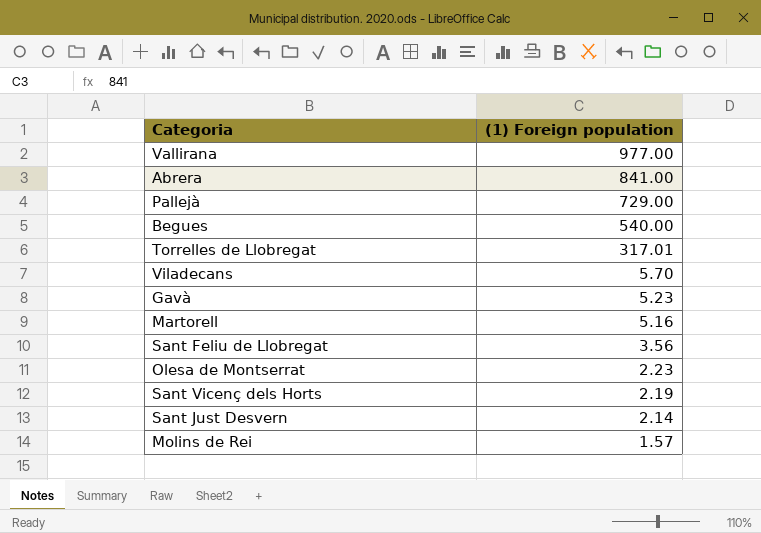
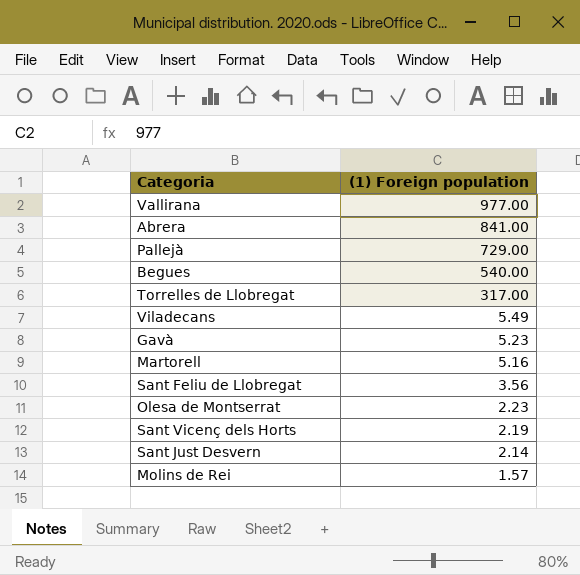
Torrelles de Llobregat | (1) Foreign population: 317.01 -> 317.00
Viladecans | (1) Foreign population: 5.70 -> 5.49

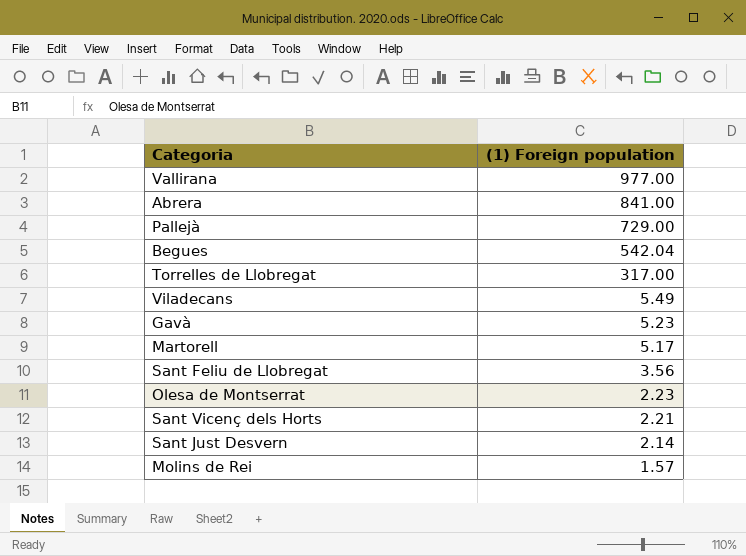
Begues | (1) Foreign population: 540.00 -> 542.04
Martorell | (1) Foreign population: 5.16 -> 5.17
Sant Vicenç dels Horts | (1) Foreign population: 2.19 -> 2.21

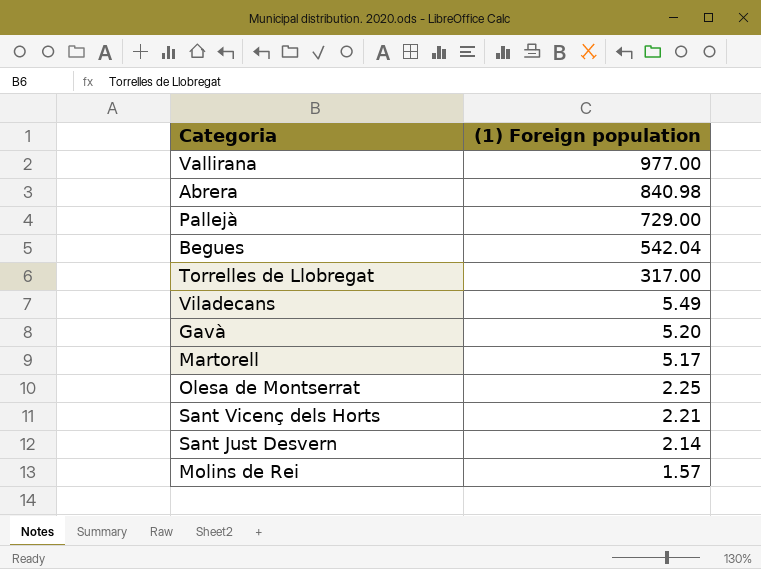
row Sant Feliu de Llobregat: 3.56 -> none
Abrera | (1) Foreign population: 841.00 -> 840.98
Gavà | (1) Foreign population: 5.23 -> 5.20
Olesa de Montserrat | (1) Foreign population: 2.23 -> 2.25

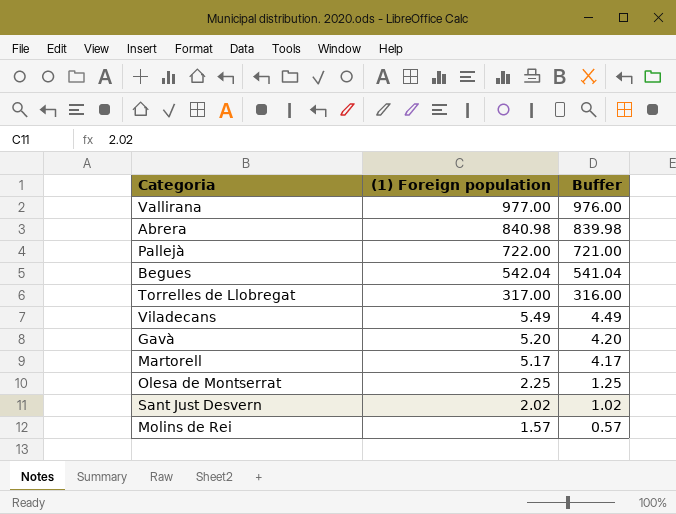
column Buffer | formula: none -> [(1) Foreign population] - 1
row Sant Vicenç dels Horts: 2.21 -> none
Pallejà | (1) Foreign population: 729.00 -> 722.00
Sant Just Desvern | (1) Foreign population: 2.14 -> 2.02

